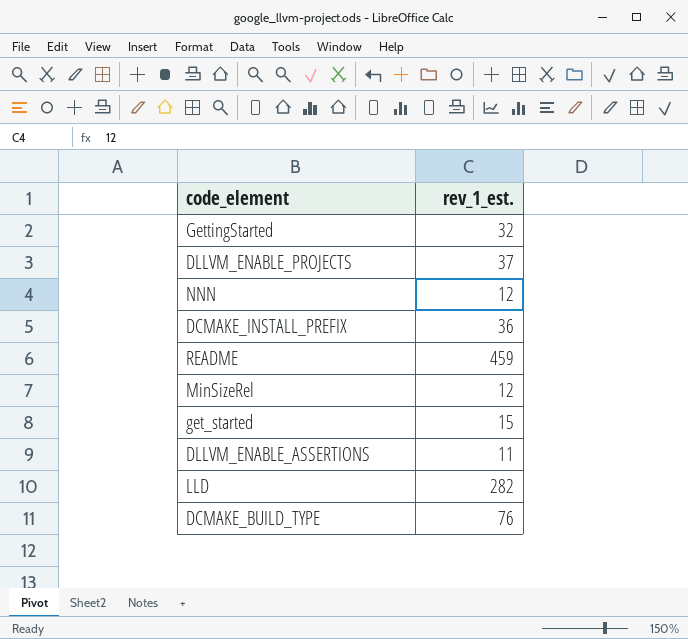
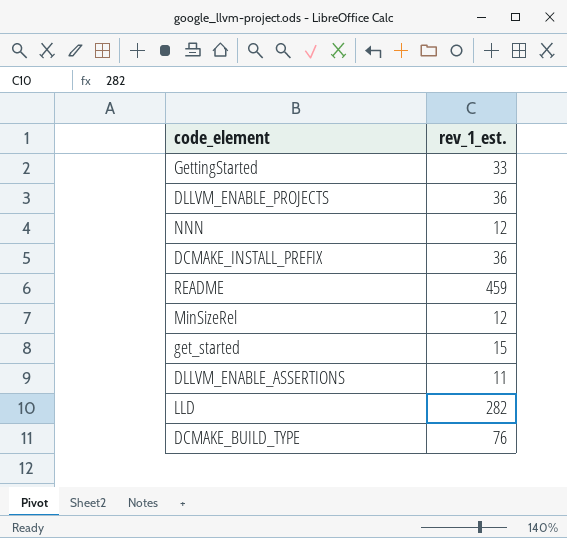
GettingStarted | rev_1_est.: 32 -> 33
DLLVM_ENABLE_PROJECTS | rev_1_est.: 37 -> 36

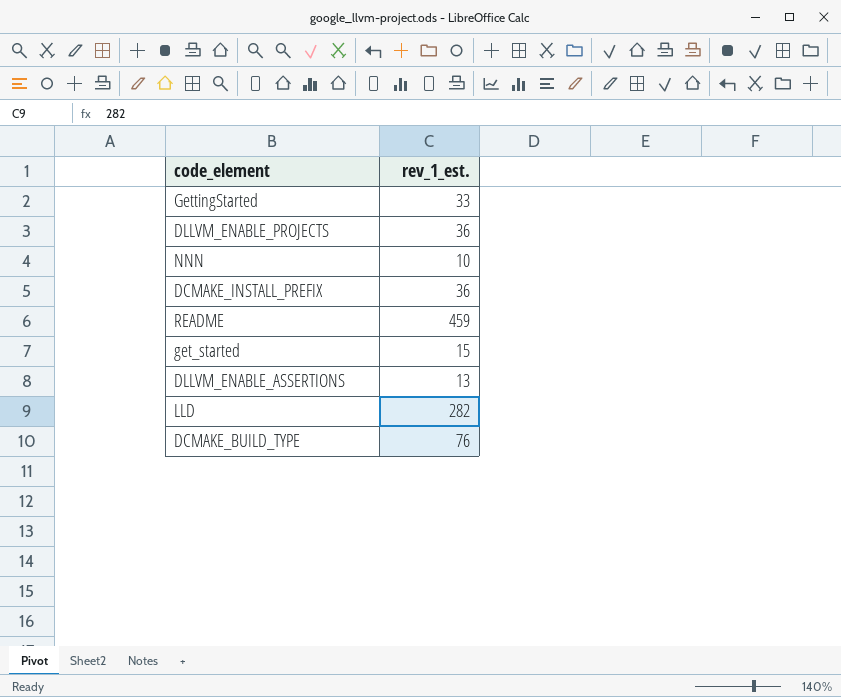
row MinSizeRel: 12 -> none
NNN | rev_1_est.: 12 -> 10
DLLVM_ENABLE_ASSERTIONS | rev_1_est.: 11 -> 13

